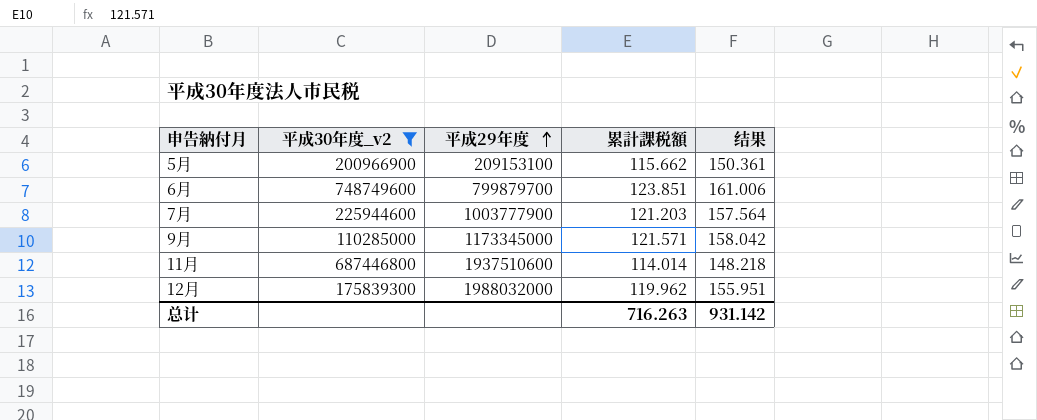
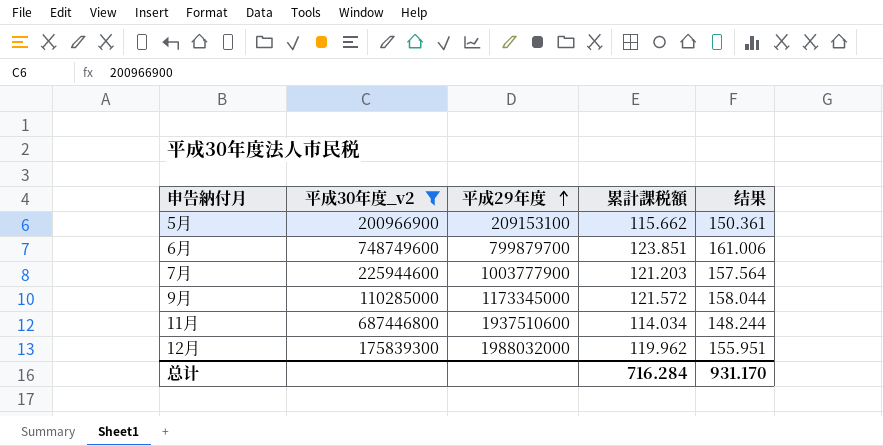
9月 | 累計課税額: 121.571 -> 121.572
9月 | 结果: 158.042 -> 158.044
11月 | 累計課税額: 114.014 -> 114.034
11月 | 结果: 148.218 -> 148.244
总计 | 累計課税額: 716.263 -> 716.284
总计 | 结果: 931.142 -> 931.170

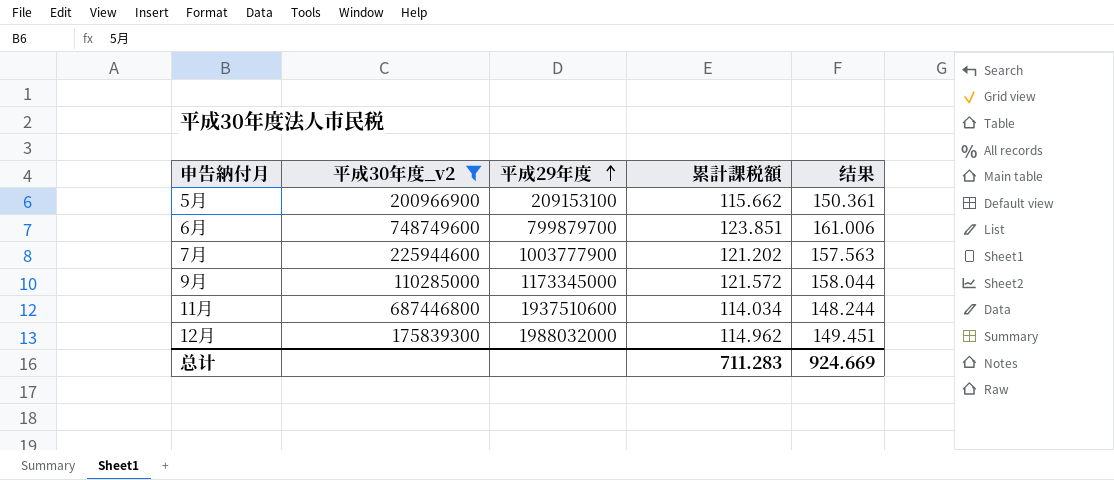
7月 | 累計課税額: 121.203 -> 121.202
7月 | 结果: 157.564 -> 157.563
12月 | 累計課税額: 119.962 -> 114.962
12月 | 结果: 155.951 -> 149.451
总计 | 累計課税額: 716.284 -> 711.283
总计 | 结果: 931.170 -> 924.669

